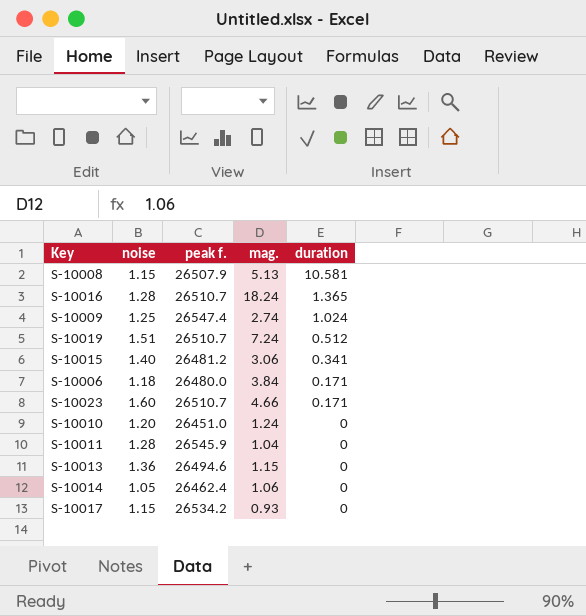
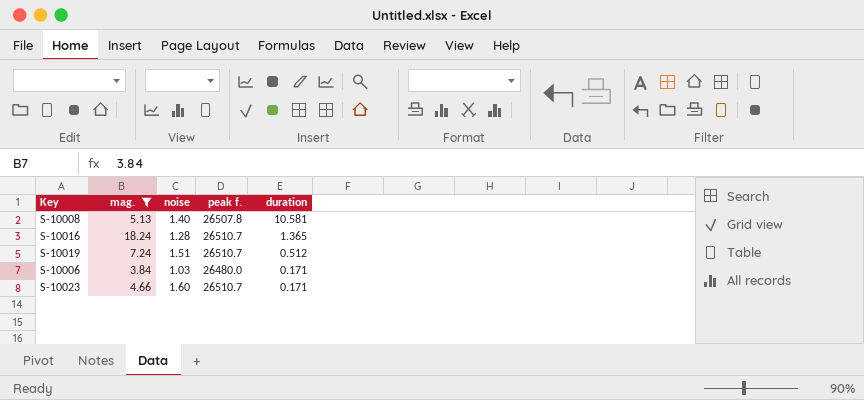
filter: none -> mag. >= 3.84
column mag. | position: 4 -> 2
S-10008 | noise: 1.15 -> 1.40
S-10008 | peak f.: 26507.9 -> 26507.8
S-10006 | noise: 1.18 -> 1.03

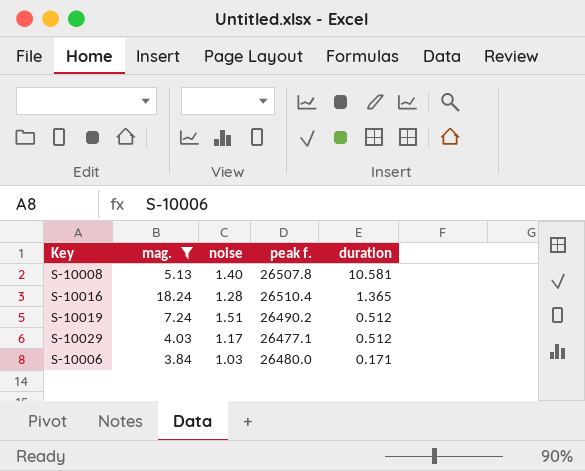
row S-10023: 4.66 | 1.60 | 26510.7 | 0.171 -> none
S-10016 | peak f.: 26510.7 -> 26510.4
S-10019 | peak f.: 26510.7 -> 26490.2
row S-10029: none -> 4.03 | 1.17 | 26477.1 | 0.512

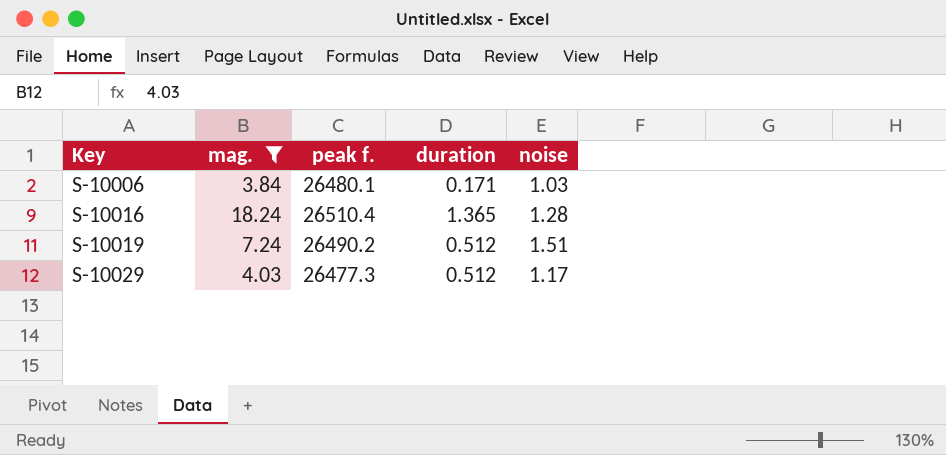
row order: duration descending -> Key ascending
column noise | position: 3 -> 5
row S-10008: 5.13 | 1.40 | 26507.8 | 10.581 -> none
S-10006 | peak f.: 26480.0 -> 26480.1
S-10029 | peak f.: 26477.1 -> 26477.3

